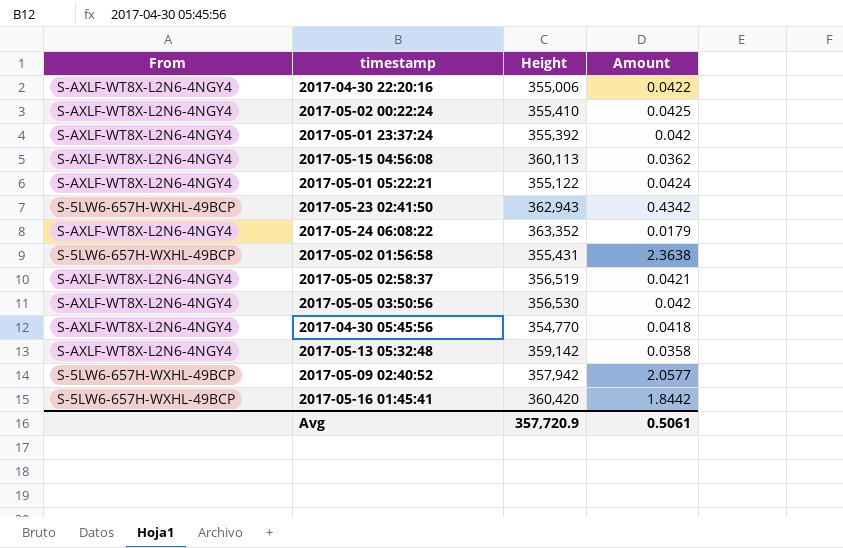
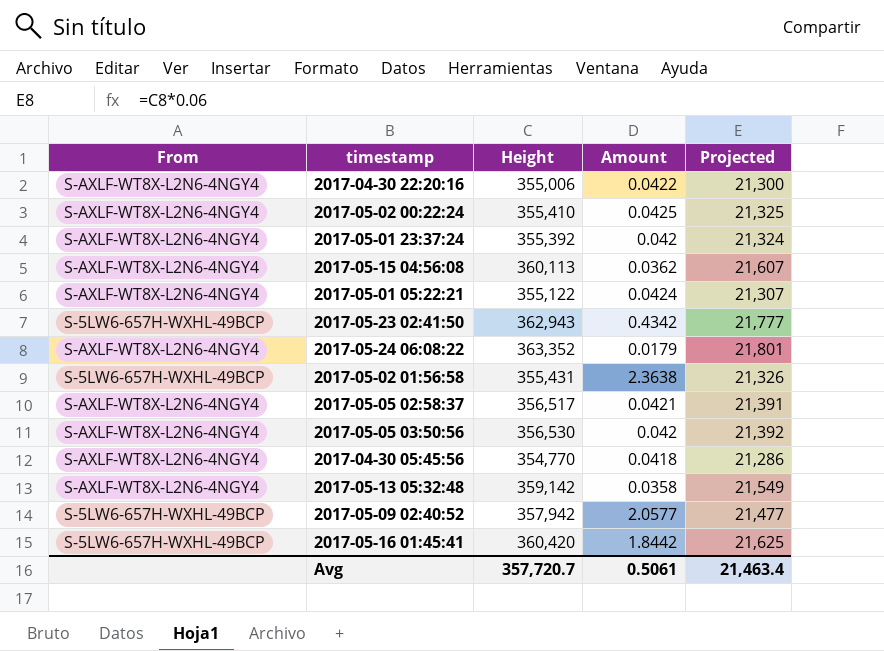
column Projected | formula: none -> [Height] * 0.06
2017-05-05 02:58:37 | Height: 356,519 -> 356,517
Avg | Height: 357,720.9 -> 357,720.7

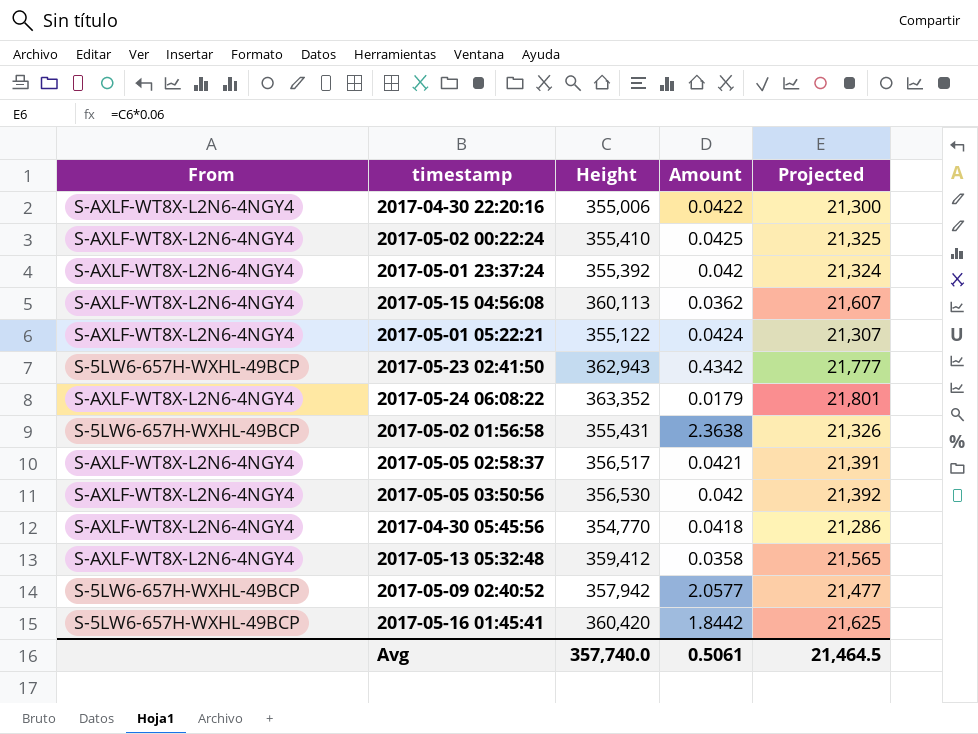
2017-05-13 05:32:48 | Height: 359,142 -> 359,412
2017-05-13 05:32:48 | Projected: 21,549 -> 21,565
Avg | Height: 357,720.7 -> 357,740.0
Avg | Projected: 21,463.4 -> 21,464.5

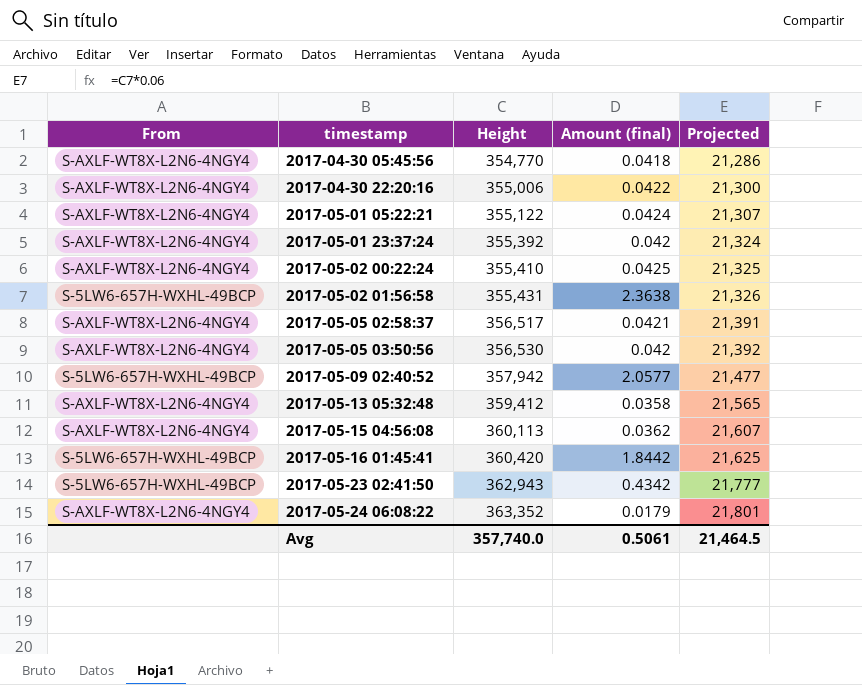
row order: none -> timestamp ascending
column name: Amount -> Amount (final)

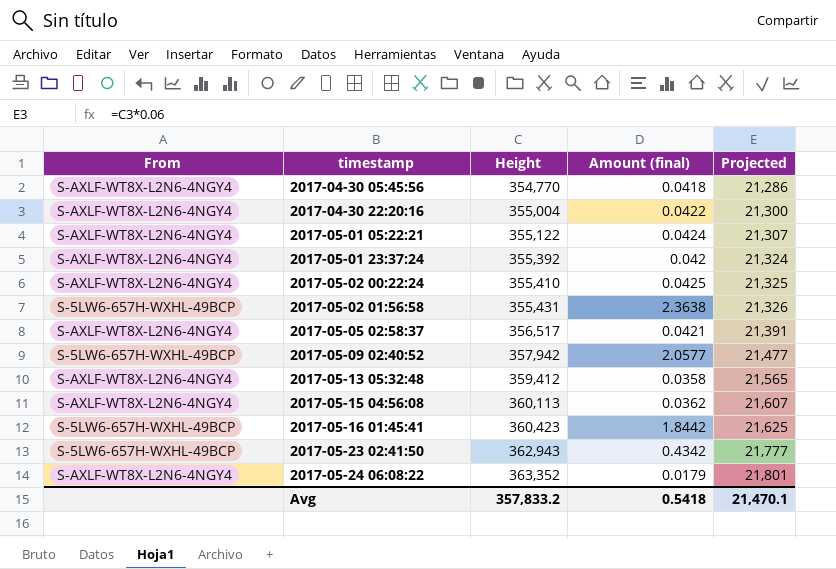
row 2017-05-05 03:50:56: S-AXLF-WT8X-L2N6-4NGY4 | 356,530 | 0.042 | 21,392 -> none
2017-04-30 22:20:16 | Height: 355,006 -> 355,004
2017-05-16 01:45:41 | Height: 360,420 -> 360,423
Avg | Height: 357,740.0 -> 357,833.2
Avg | Amount (final): 0.5061 -> 0.5418
Avg | Projected: 21,464.5 -> 21,470.1

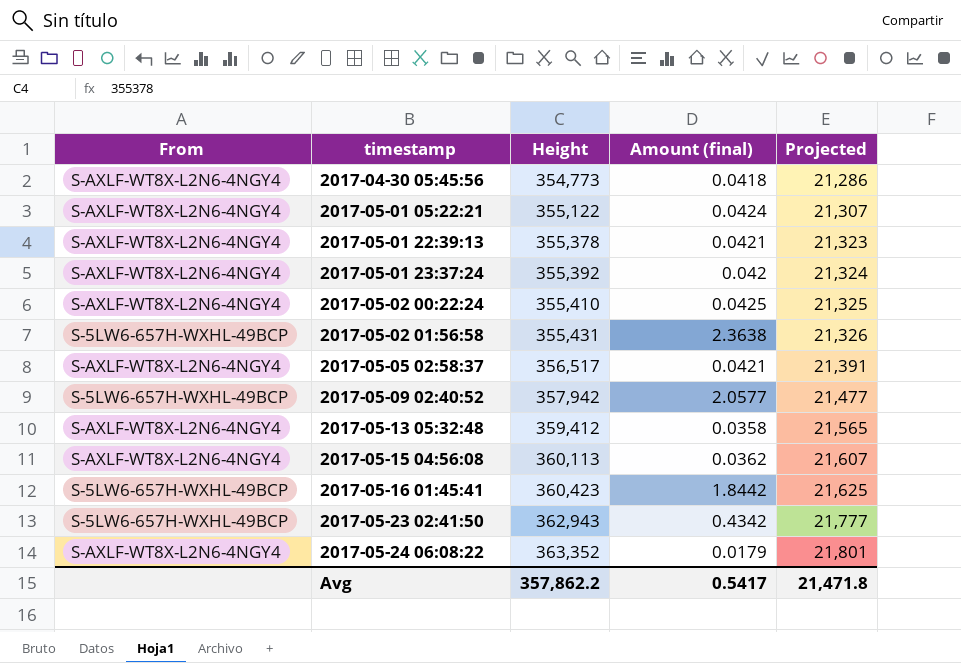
row 2017-04-30 22:20:16: S-AXLF-WT8X-L2N6-4NGY4 | 355,004 | 0.0422 | 21,300 -> none
2017-04-30 05:45:56 | Height: 354,770 -> 354,773
row 2017-05-01 22:39:13: none -> S-AXLF-WT8X-L2N6-4NGY4 | 355,378 | 0.0421 | 21,323
Avg | Height: 357,833.2 -> 357,862.2
Avg | Amount (final): 0.5418 -> 0.5417
Avg | Projected: 21,470.1 -> 21,471.8

